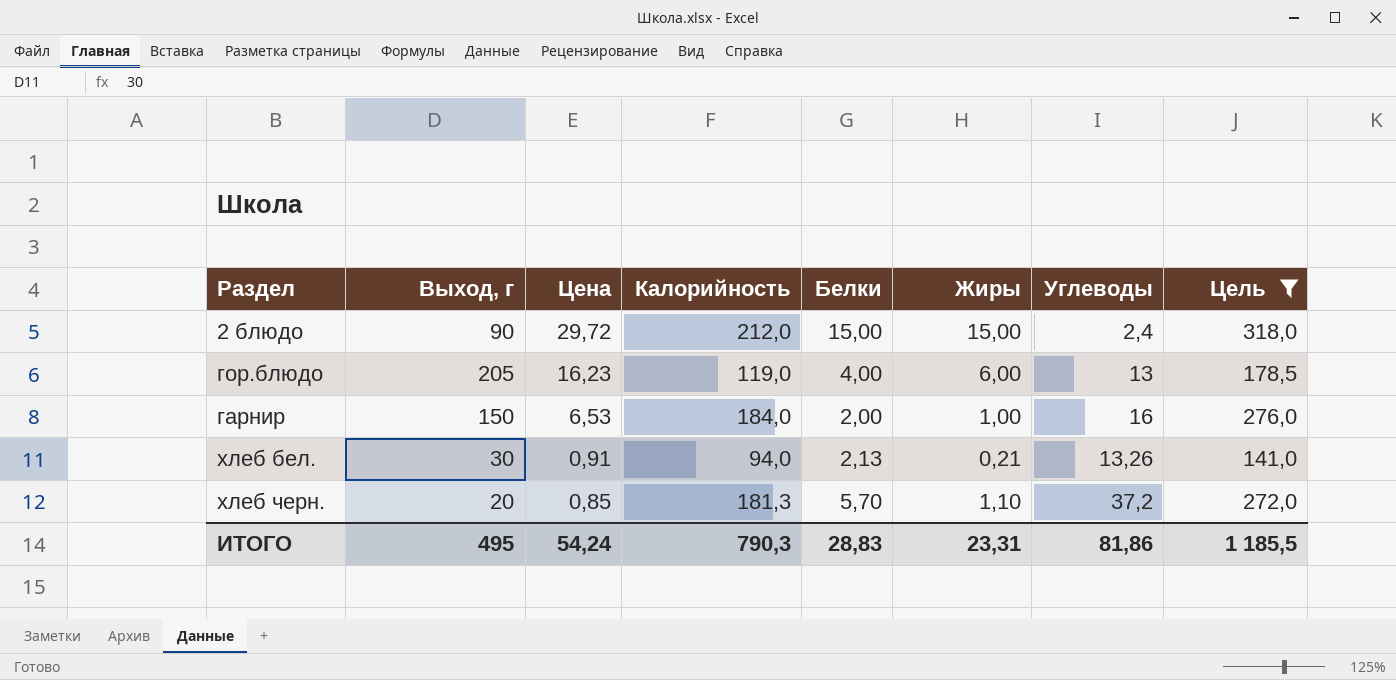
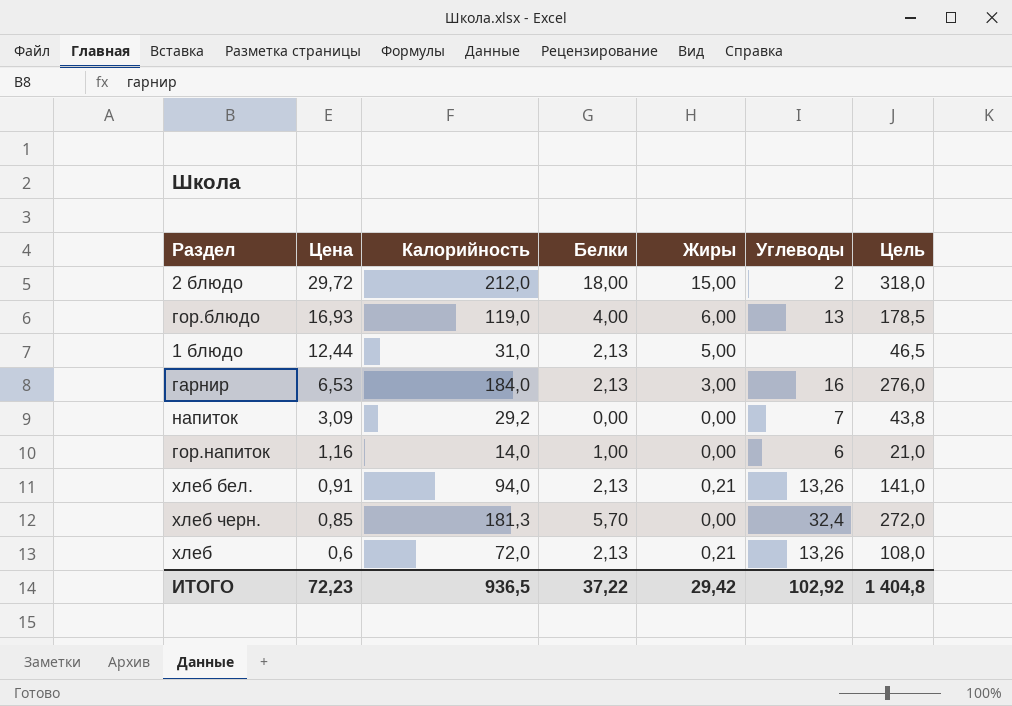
filter: Цель >= 141,0 -> none
column Выход, г | position: 2 -> none
2 блюдо | Белки: 15,00 -> 18,00
2 блюдо | Углеводы: 2,4 -> 2
гор.блюдо | Цена: 16,23 -> 16,93
гарнир | Белки: 2,00 -> 2,13
гарнир | Жиры: 1,00 -> 3,00
хлеб черн. | Жиры: 1,10 -> 0,00
хлеб черн. | Углеводы: 37,2 -> 32,4
ИТОГО | Цена: 54,24 -> 72,23
ИТОГО | Калорийность: 790,3 -> 936,5
ИТОГО | Белки: 28,83 -> 37,22
ИТОГО | Жиры: 23,31 -> 29,42
ИТОГО | Углеводы: 81,86 -> 102,92
ИТОГО | Цель: 1 185,5 -> 1 404,8

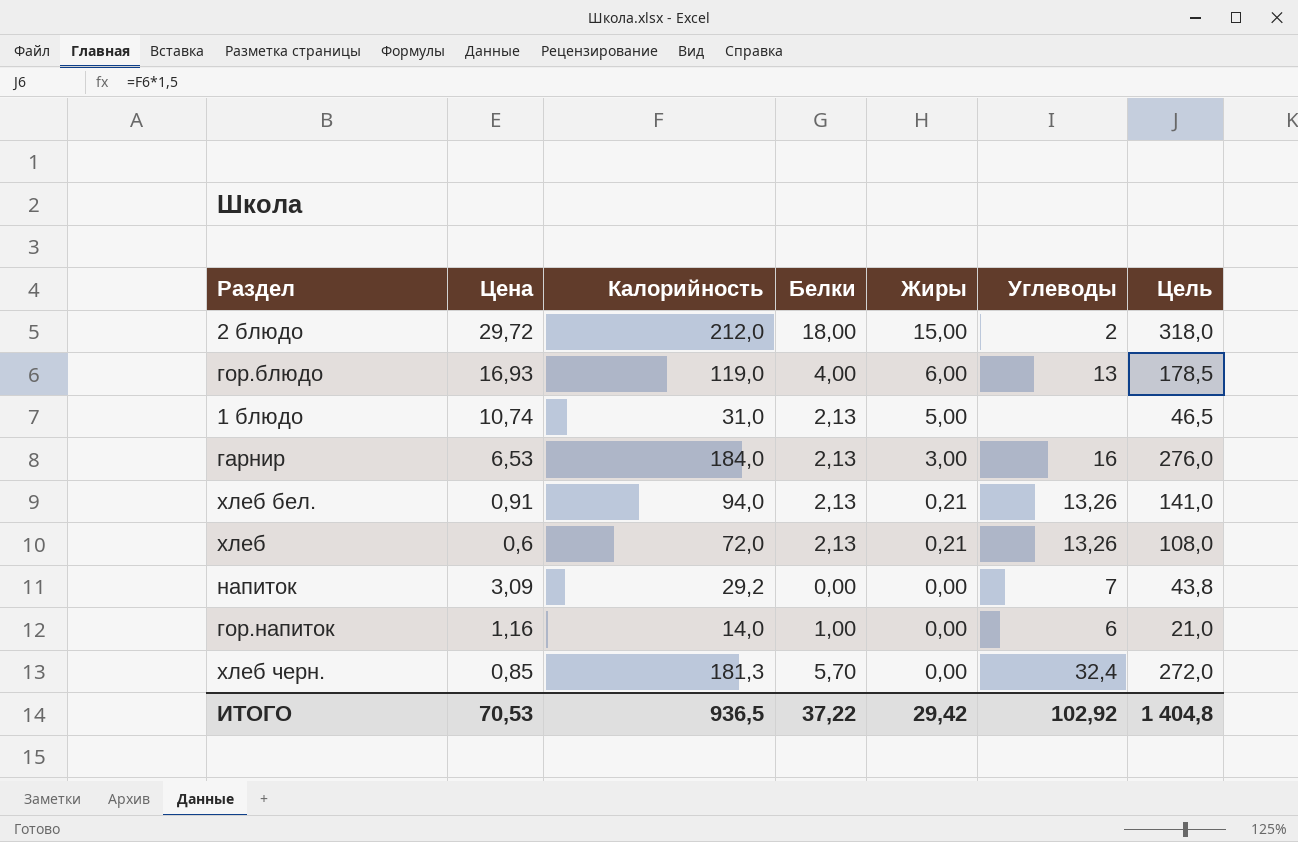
row order: Цена descending -> Жиры descending
1 блюдо | Цена: 12,44 -> 10,74
ИТОГО | Цена: 72,23 -> 70,53

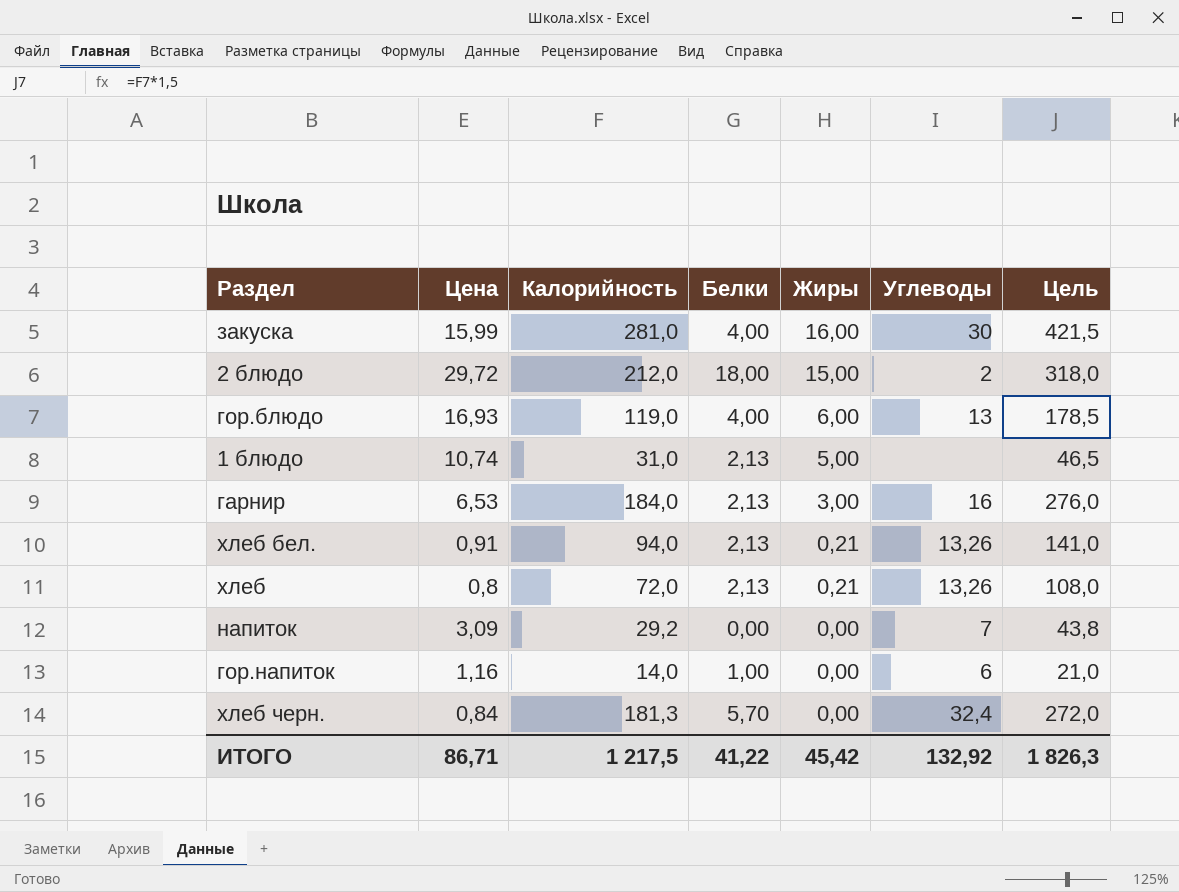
row закуска: none -> 15,99 | 281,0 | 4,00 | 16,00 | 30 | 421,5
хлеб | Цена: 0,6 -> 0,8
хлеб черн. | Цена: 0,85 -> 0,84
ИТОГО | Цена: 70,53 -> 86,71
ИТОГО | Калорийность: 936,5 -> 1 217,5
ИТОГО | Белки: 37,22 -> 41,22
ИТОГО | Жиры: 29,42 -> 45,42
ИТОГО | Углеводы: 102,92 -> 132,92
ИТОГО | Цель: 1 404,8 -> 1 826,3

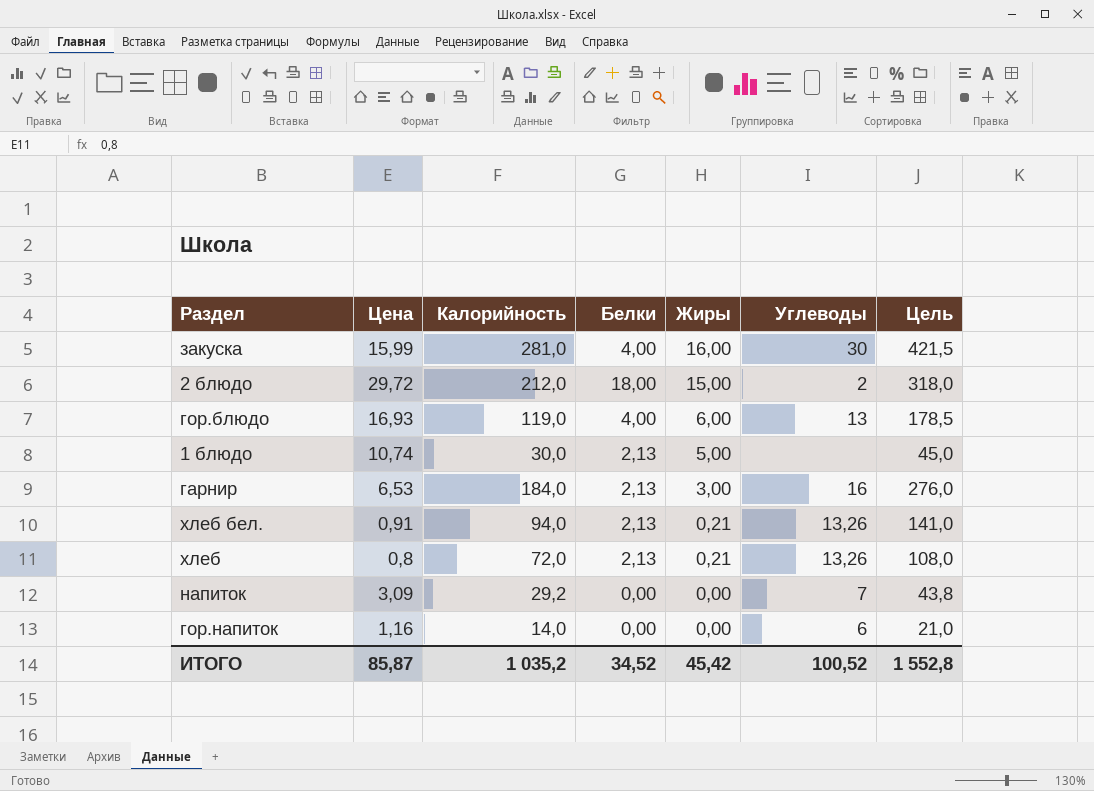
row хлеб черн.: 0,84 | 181,3 | 5,70 | 0,00 | 32,4 | 272,0 -> none
1 блюдо | Калорийность: 31,0 -> 30,0
1 блюдо | Цель: 46,5 -> 45,0
гор.напиток | Белки: 1,00 -> 0,00
ИТОГО | Цена: 86,71 -> 85,87
ИТОГО | Калорийность: 1 217,5 -> 1 035,2
ИТОГО | Белки: 41,22 -> 34,52
ИТОГО | Углеводы: 132,92 -> 100,52
ИТОГО | Цель: 1 826,3 -> 1 552,8

